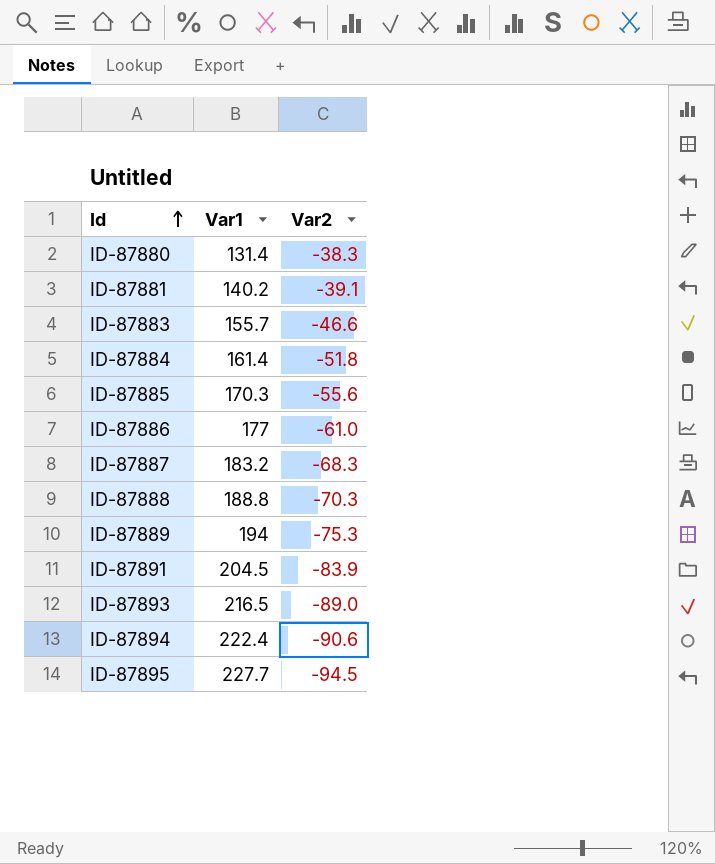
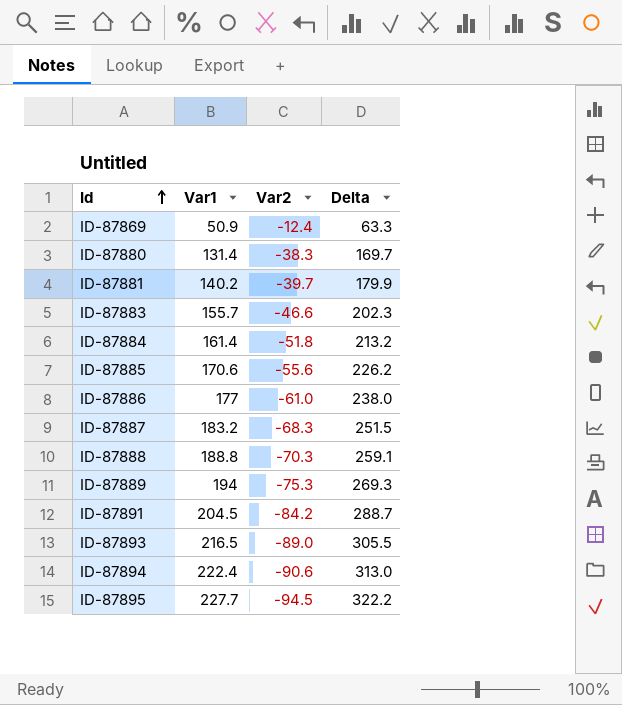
column Delta | formula: none -> [Var1] - [Var2]
row ID-87869: none -> 50.9 | -12.4 | 63.3
ID-87881 | Var2: -39.1 -> -39.7
ID-87885 | Var1: 170.3 -> 170.6
ID-87891 | Var2: -83.9 -> -84.2

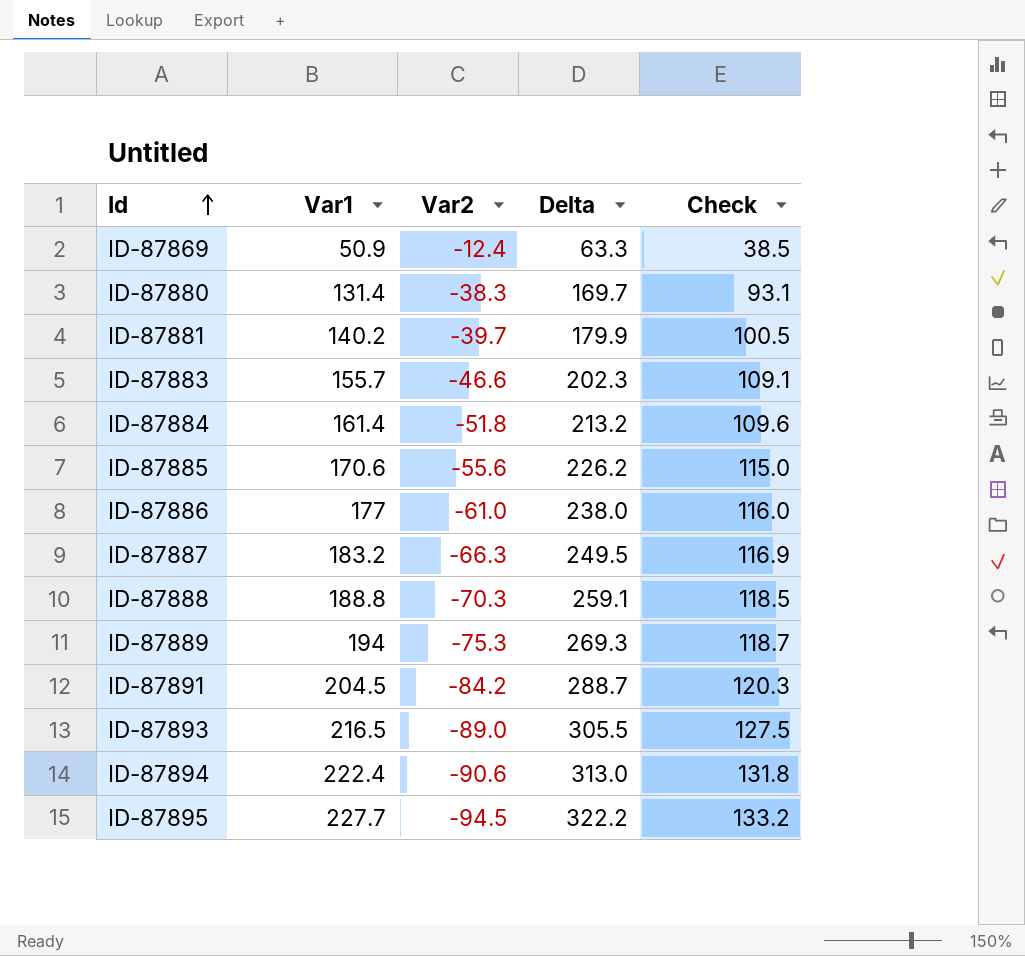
column Check | formula: none -> [Var1] + [Var2]
ID-87887 | Var2: -68.3 -> -66.3
ID-87887 | Delta: 251.5 -> 249.5

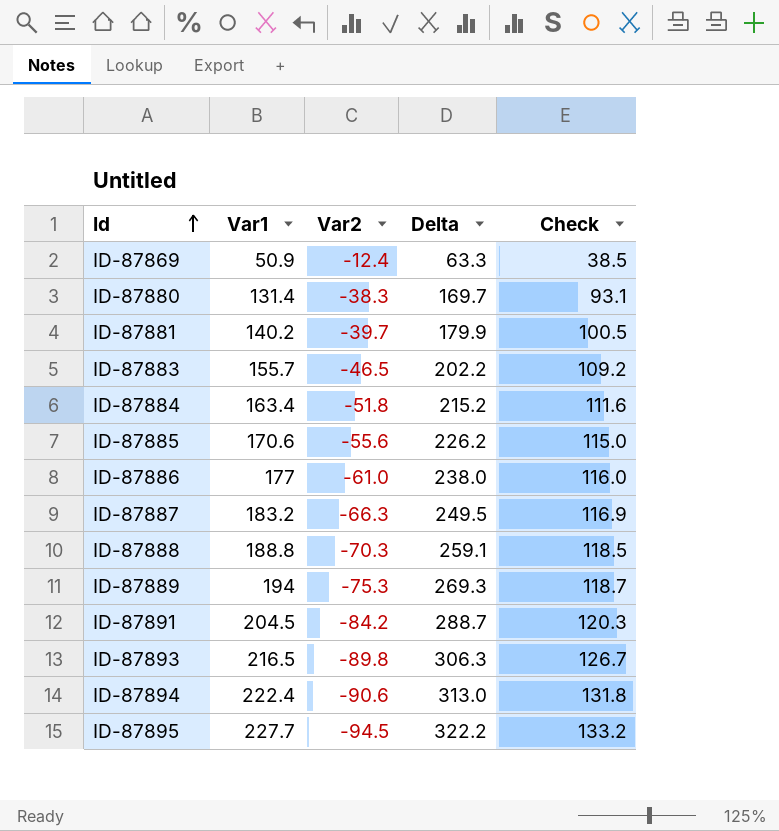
ID-87883 | Var2: -46.6 -> -46.5
ID-87883 | Delta: 202.3 -> 202.2
ID-87883 | Check: 109.1 -> 109.2
ID-87884 | Var1: 161.4 -> 163.4
ID-87884 | Delta: 213.2 -> 215.2
ID-87884 | Check: 109.6 -> 111.6
ID-87893 | Var2: -89.0 -> -89.8
ID-87893 | Delta: 305.5 -> 306.3
ID-87893 | Check: 127.5 -> 126.7

